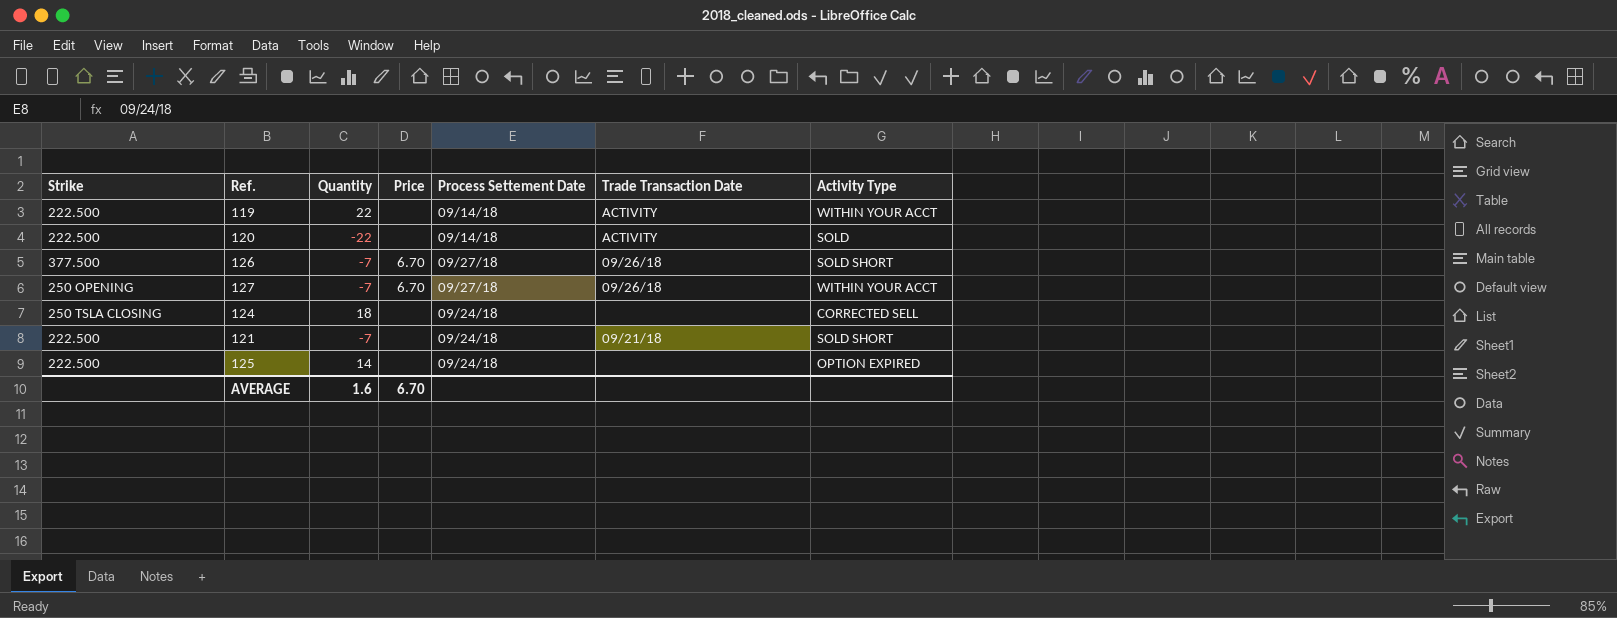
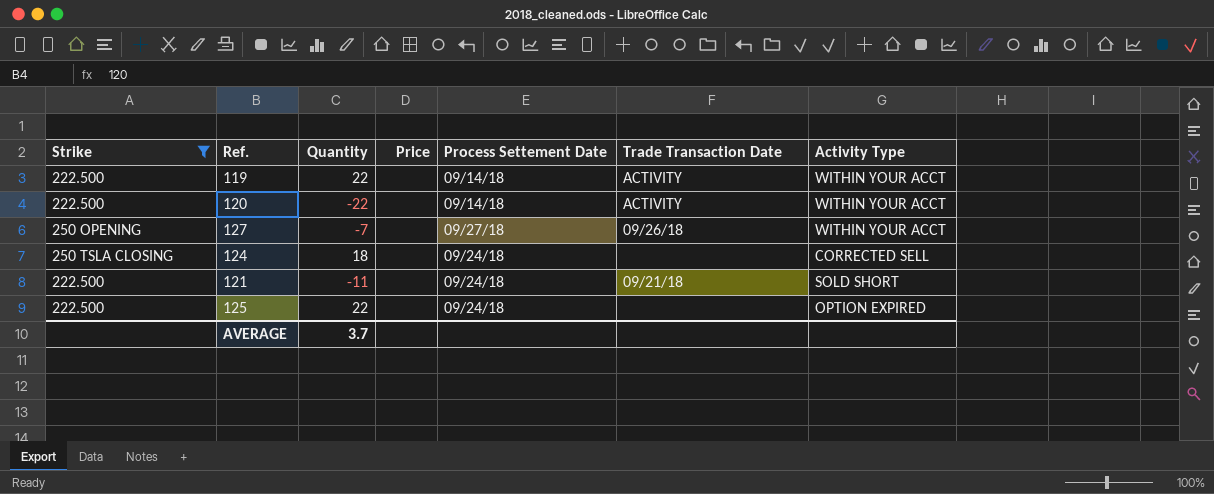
filter: none -> Strike != 377.500
120 | Activity Type: SOLD -> WITHIN YOUR ACCT
127 | Price: 6.70 -> none
121 | Quantity: -7 -> -11
125 | Quantity: 14 -> 22
AVERAGE | Quantity: 1.6 -> 3.7
AVERAGE | Price: 6.70 -> none

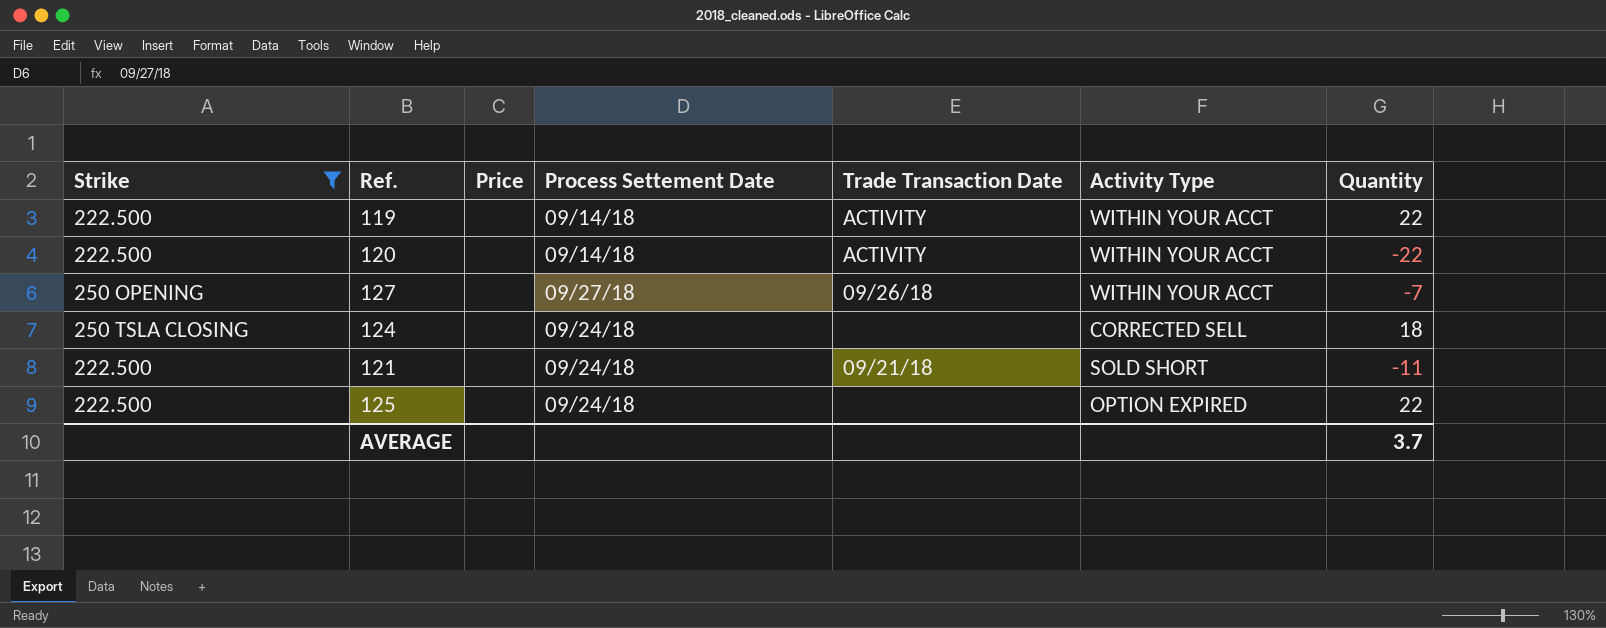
column Quantity | position: 3 -> 7

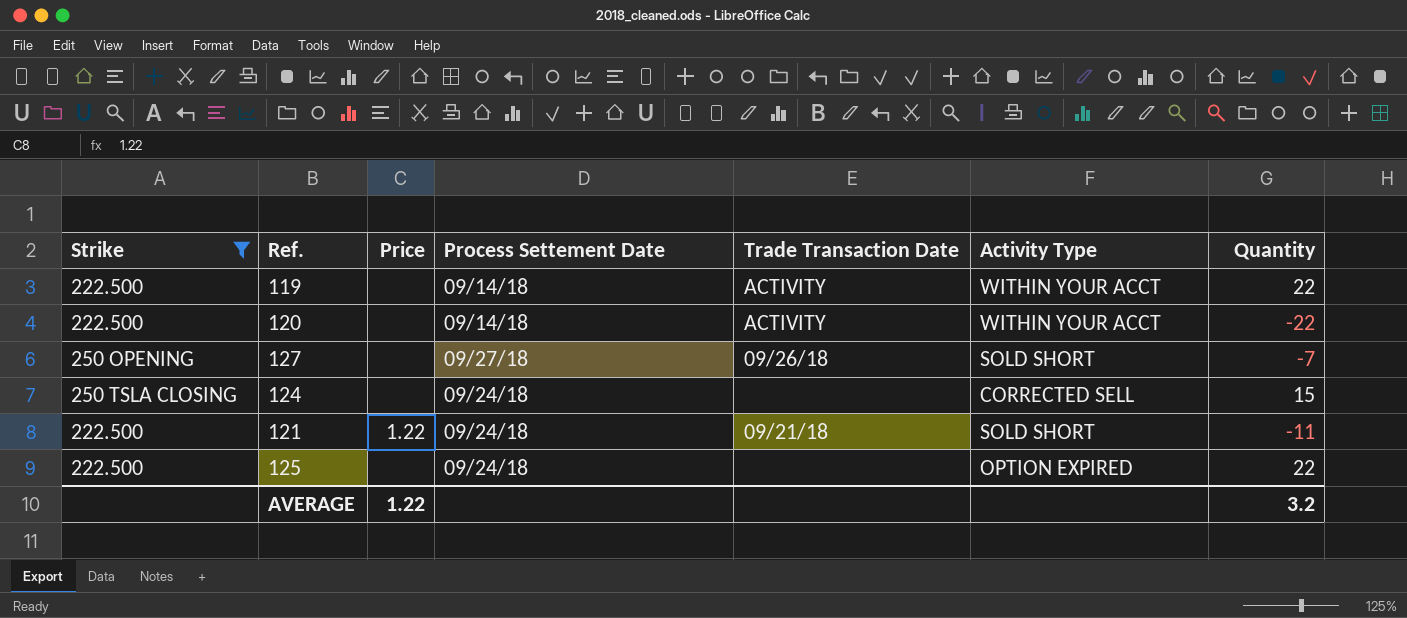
127 | Activity Type: WITHIN YOUR ACCT -> SOLD SHORT
124 | Quantity: 18 -> 15
121 | Price: none -> 1.22
AVERAGE | Price: none -> 1.22
AVERAGE | Quantity: 3.7 -> 3.2

